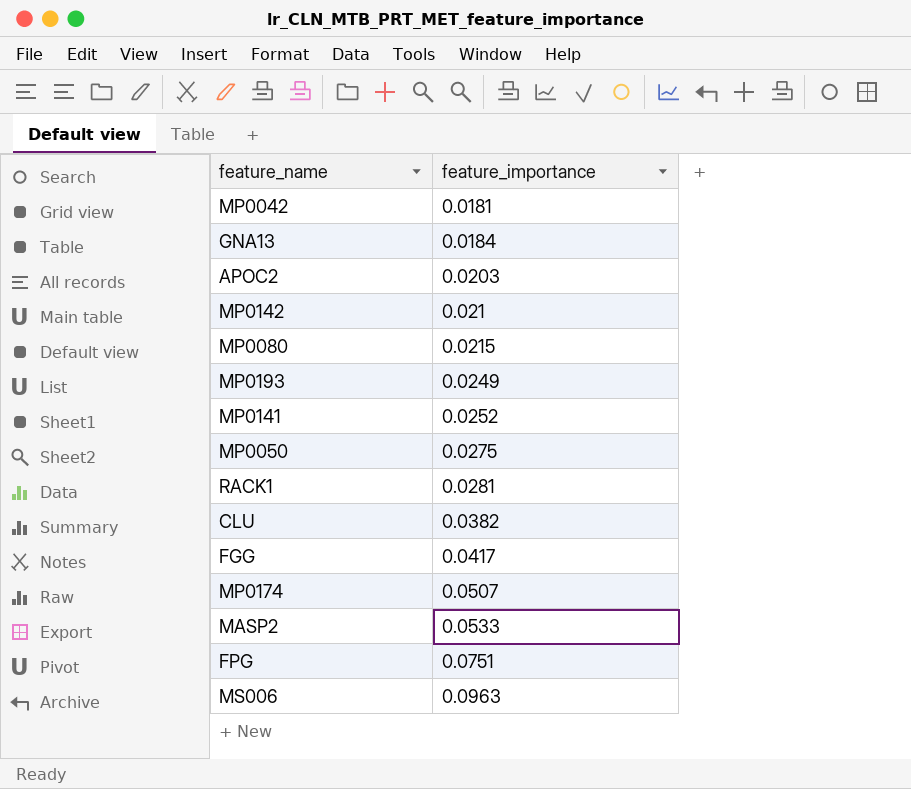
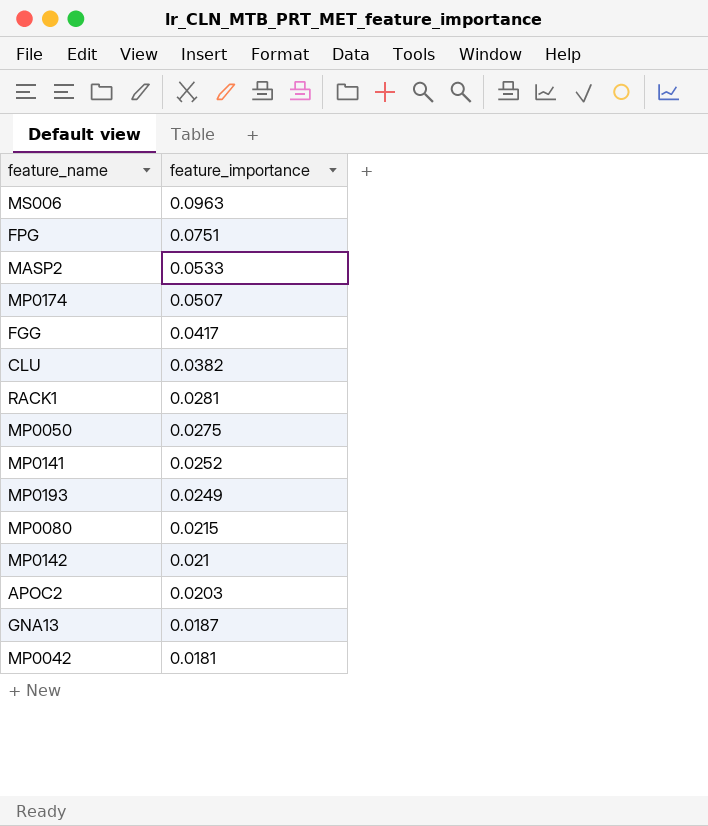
row order: feature_importance ascending -> feature_importance descending
GNA13 | feature_importance: 0.0184 -> 0.0187

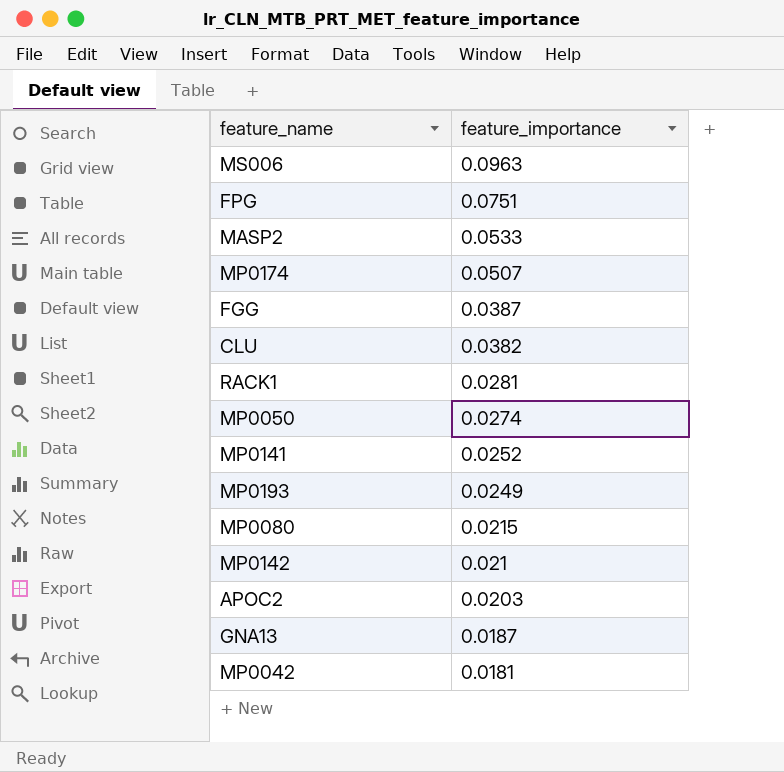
FGG | feature_importance: 0.0417 -> 0.0387
MP0050 | feature_importance: 0.0275 -> 0.0274

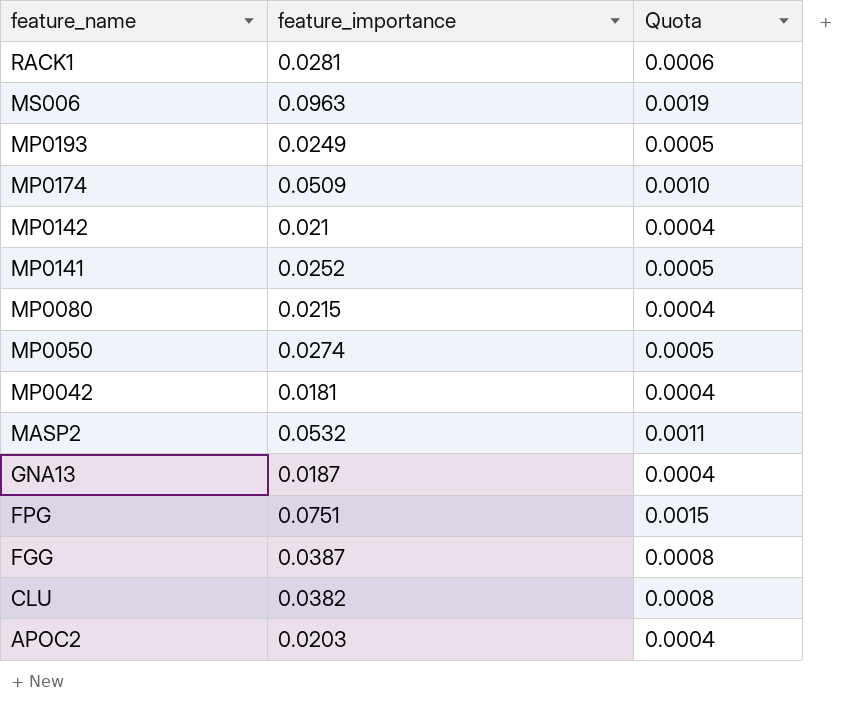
row order: feature_importance descending -> feature_name descending
column Quota | formula: none -> [feature_importance] * 0.02
MP0174 | feature_importance: 0.0507 -> 0.0509
MASP2 | feature_importance: 0.0533 -> 0.0532

